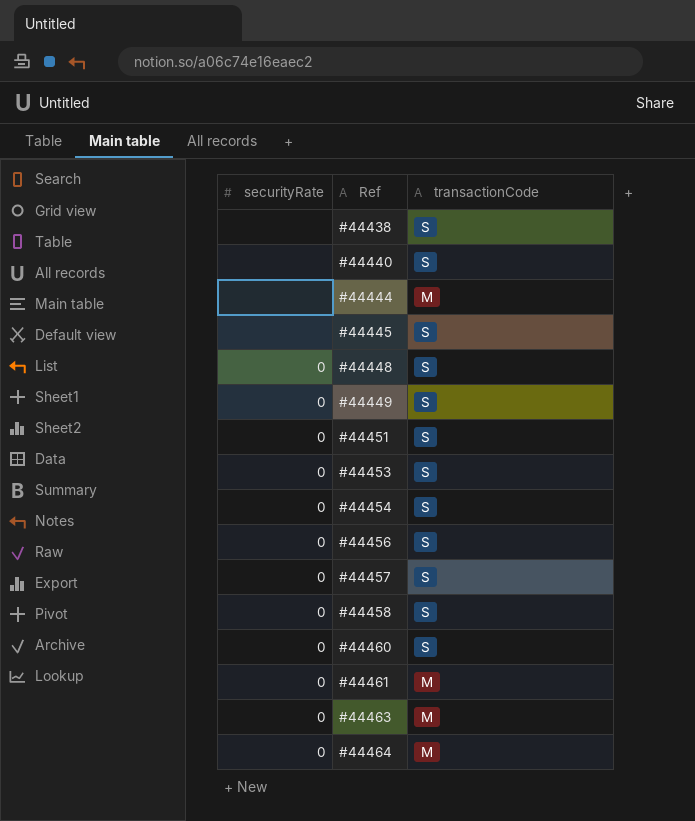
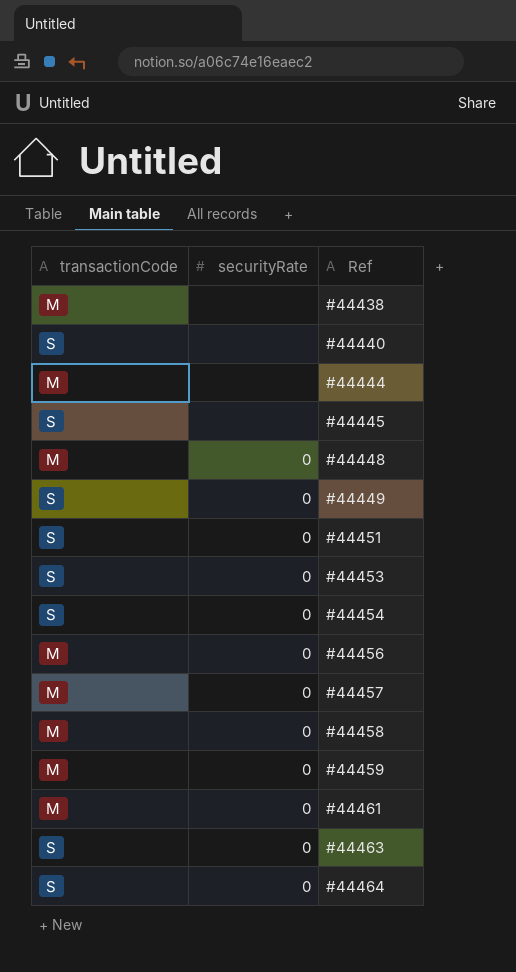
column transactionCode | position: 3 -> 1
row #44460: 0 | S -> none
#44438 | transactionCode: S -> M
#44448 | transactionCode: S -> M
#44456 | transactionCode: S -> M
#44457 | transactionCode: S -> M
#44458 | transactionCode: S -> M
row #44459: none -> M | 0
#44463 | transactionCode: M -> S
#44464 | transactionCode: M -> S

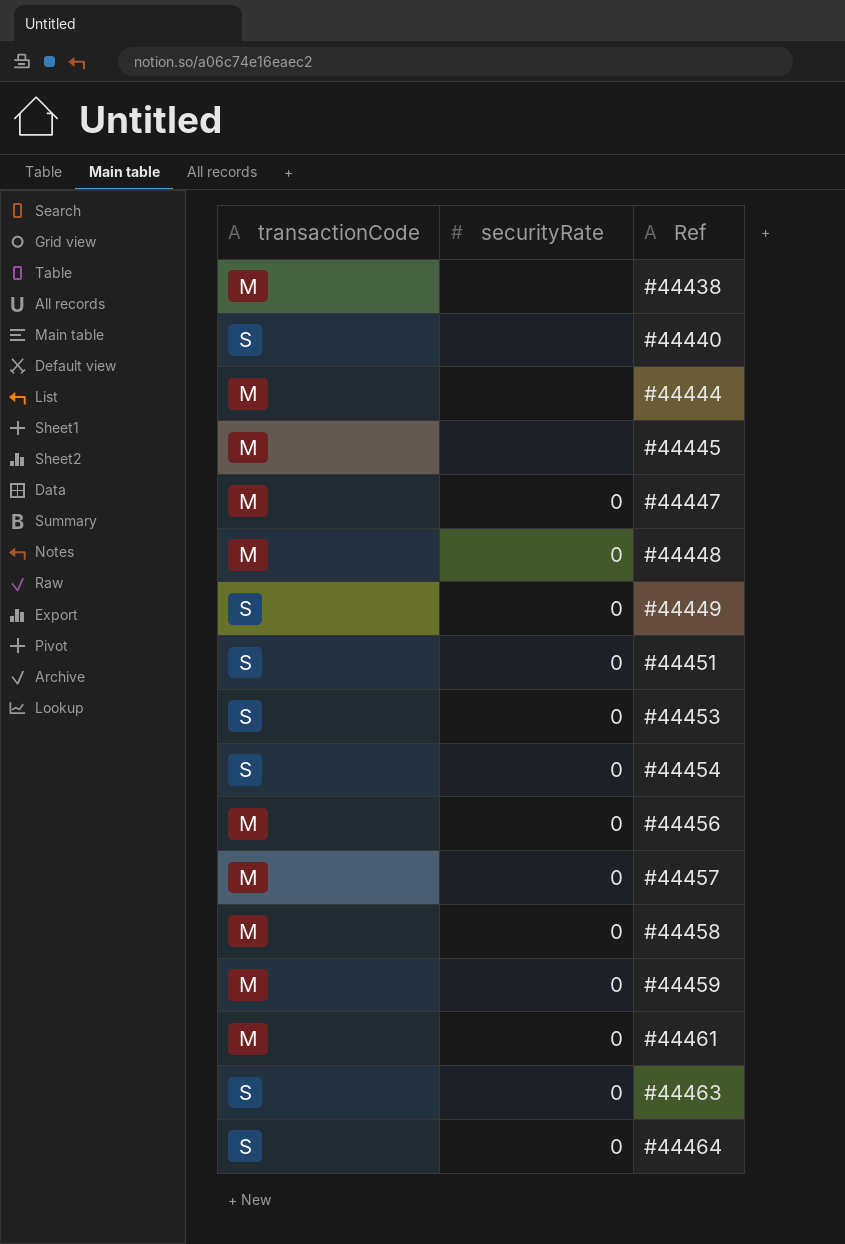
#44445 | transactionCode: S -> M
row #44447: none -> M | 0

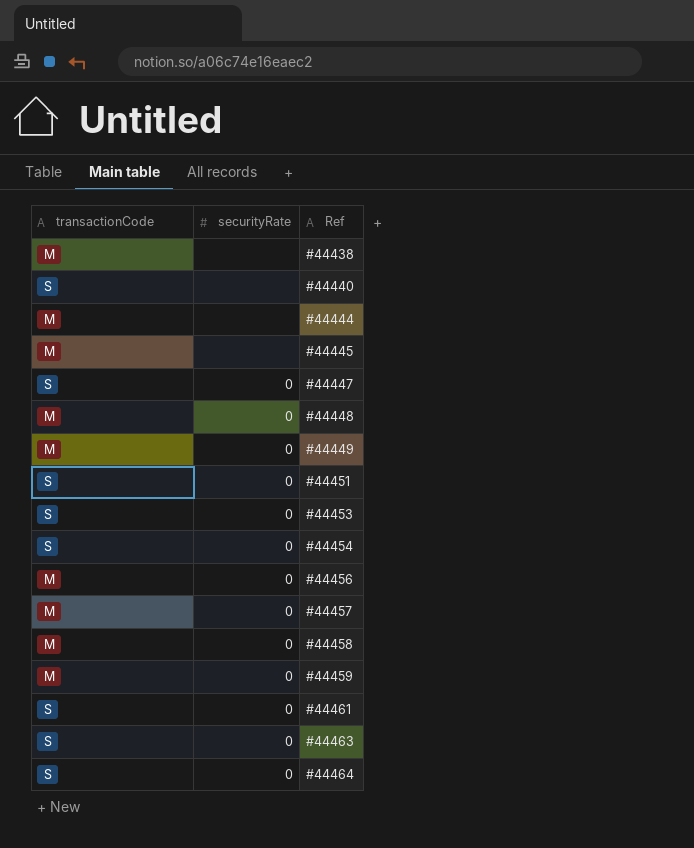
#44447 | transactionCode: M -> S
#44449 | transactionCode: S -> M
#44461 | transactionCode: M -> S

